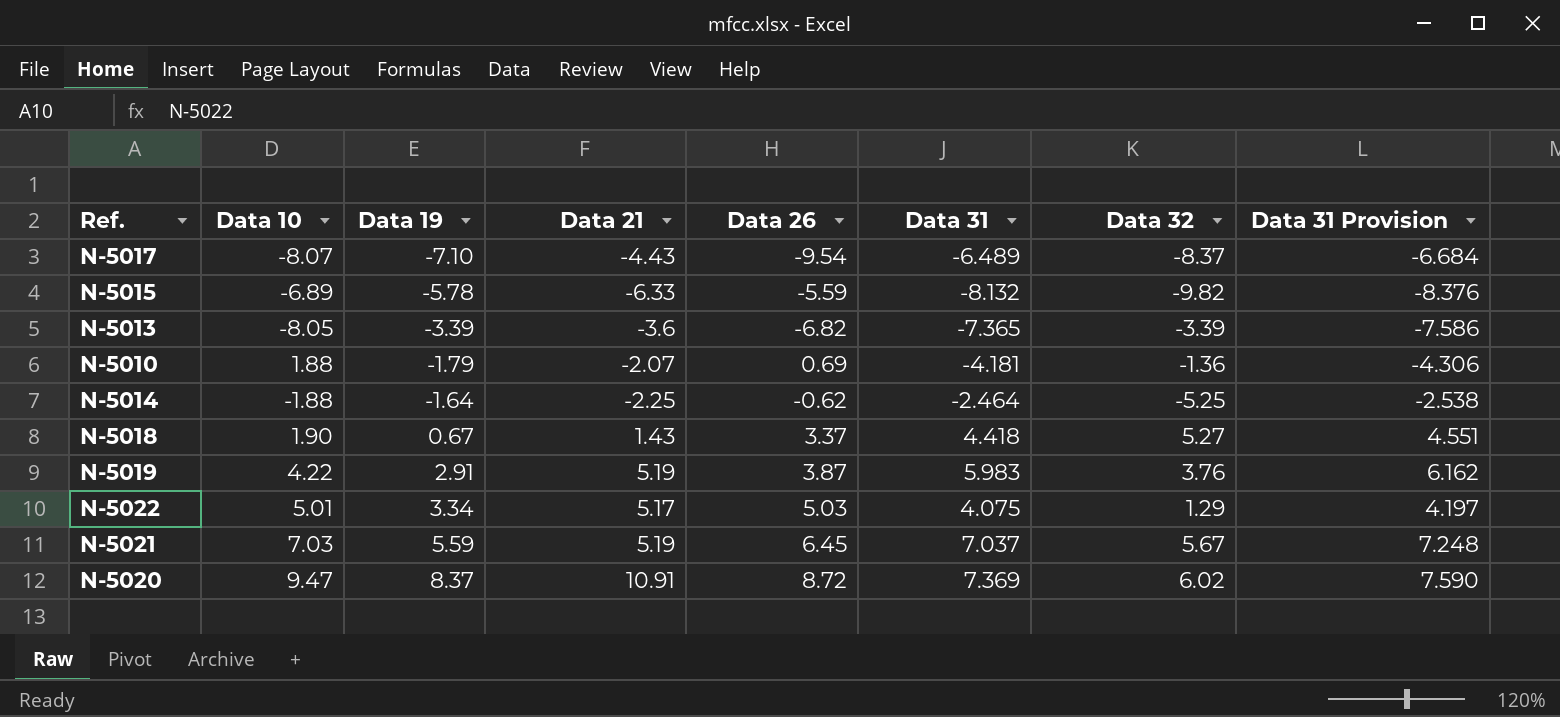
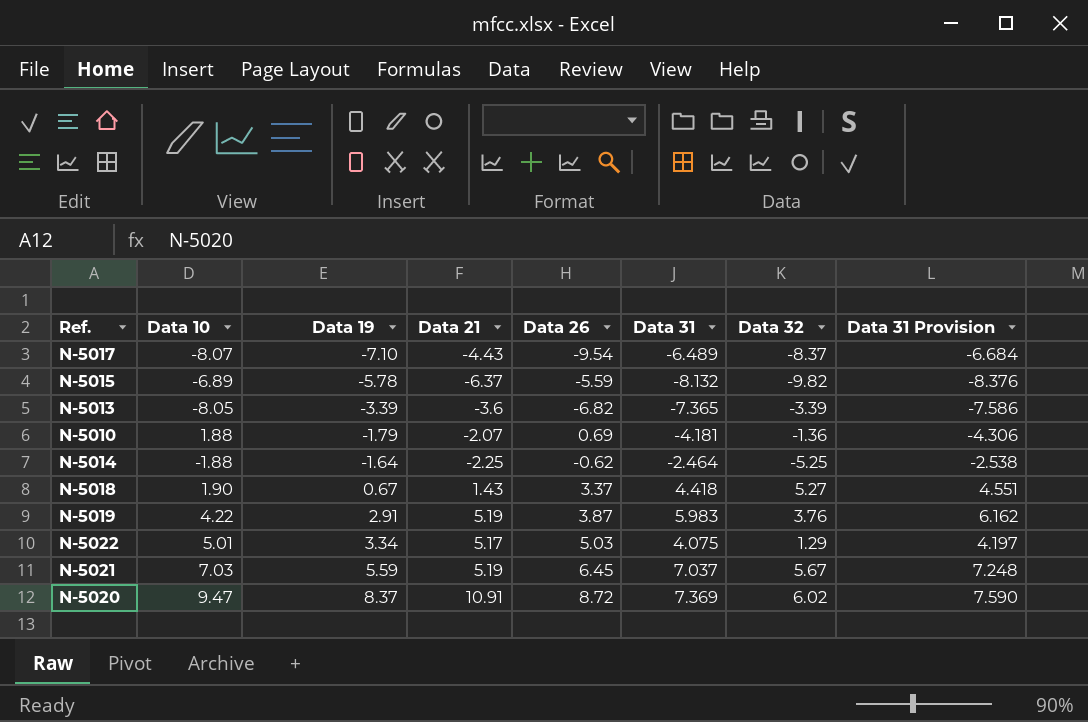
N-5015 | Data 21: -6.33 -> -6.37

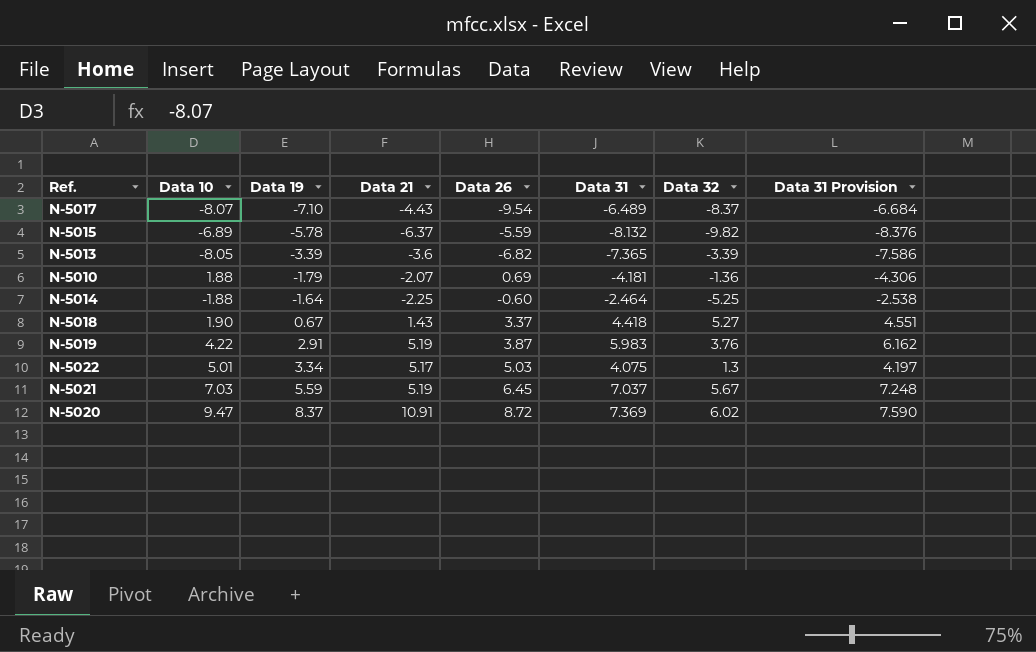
N-5014 | Data 26: -0.62 -> -0.60
N-5022 | Data 32: 1.29 -> 1.3

